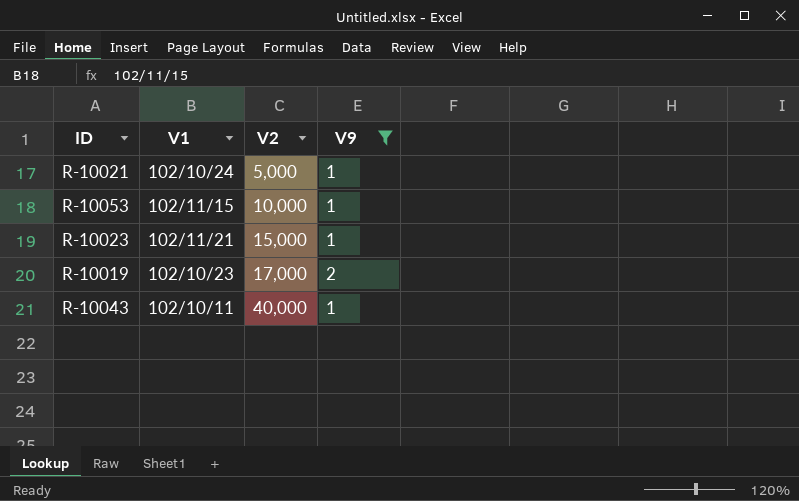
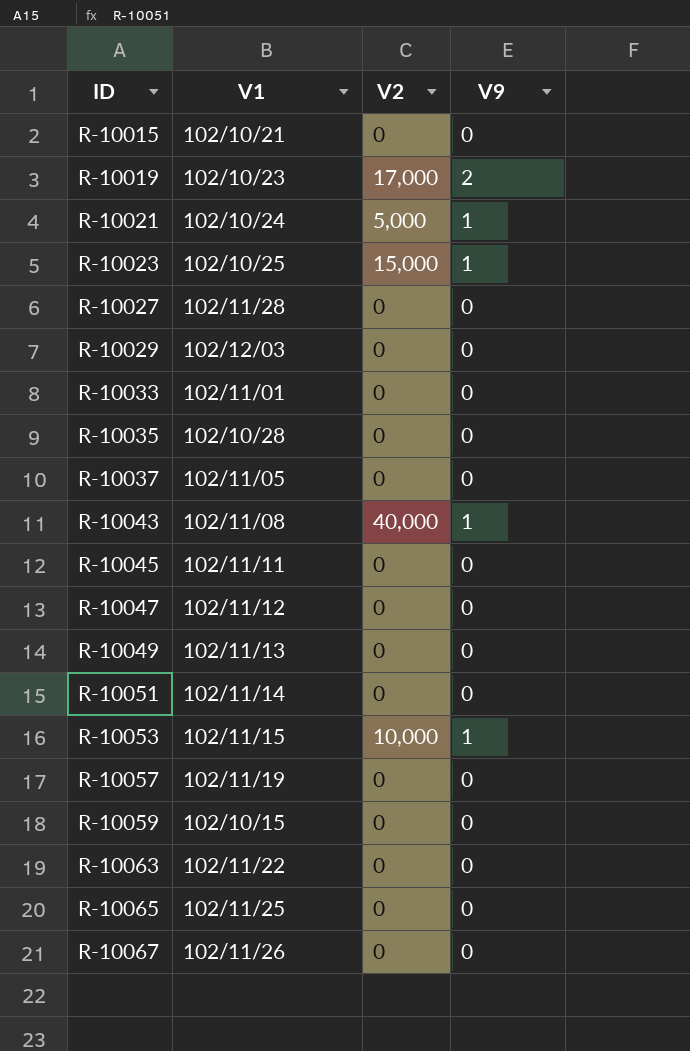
filter: V9 != 0 -> none
row order: V2 ascending -> ID ascending
R-10023 | V1: 102/11/21 -> 102/10/25
R-10043 | V1: 102/10/11 -> 102/11/08

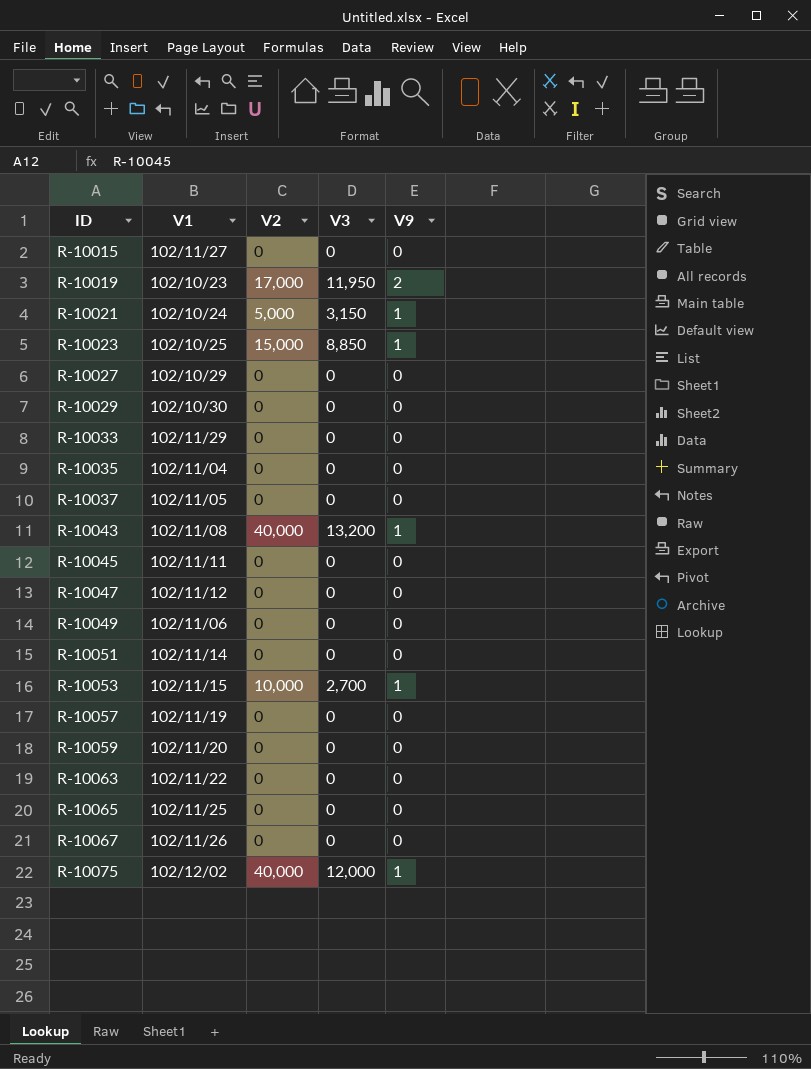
column V3 | position: none -> 4
R-10015 | V1: 102/10/21 -> 102/11/27
R-10027 | V1: 102/11/28 -> 102/10/29
R-10029 | V1: 102/12/03 -> 102/10/30
R-10033 | V1: 102/11/01 -> 102/11/29
R-10035 | V1: 102/10/28 -> 102/11/04
R-10049 | V1: 102/11/13 -> 102/11/06
R-10059 | V1: 102/10/15 -> 102/11/20
row R-10075: none -> 102/12/02 | 40,000 | 12,000 | 1

